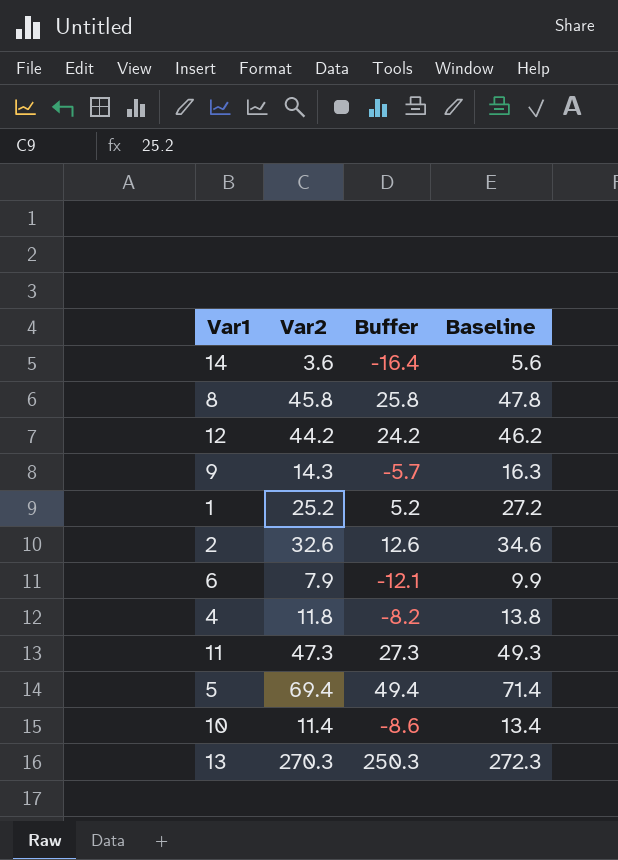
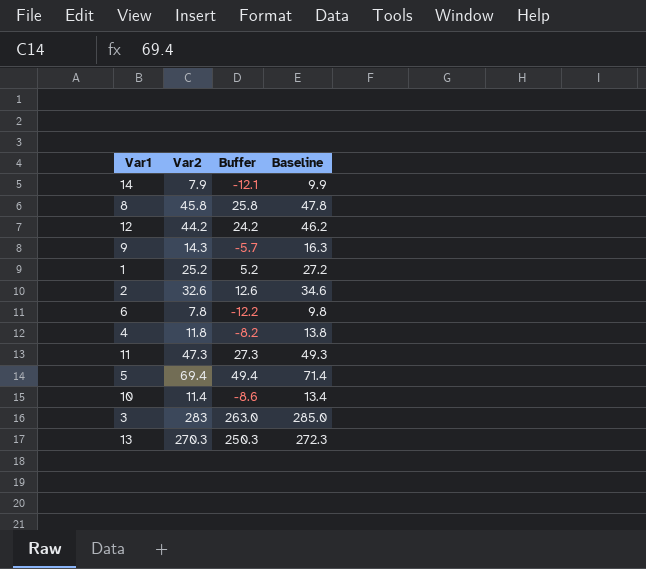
14 | Var2: 3.6 -> 7.9
14 | Buffer: -16.4 -> -12.1
14 | Baseline: 5.6 -> 9.9
6 | Var2: 7.9 -> 7.8
6 | Buffer: -12.1 -> -12.2
6 | Baseline: 9.9 -> 9.8
row 3: none -> 283 | 263.0 | 285.0

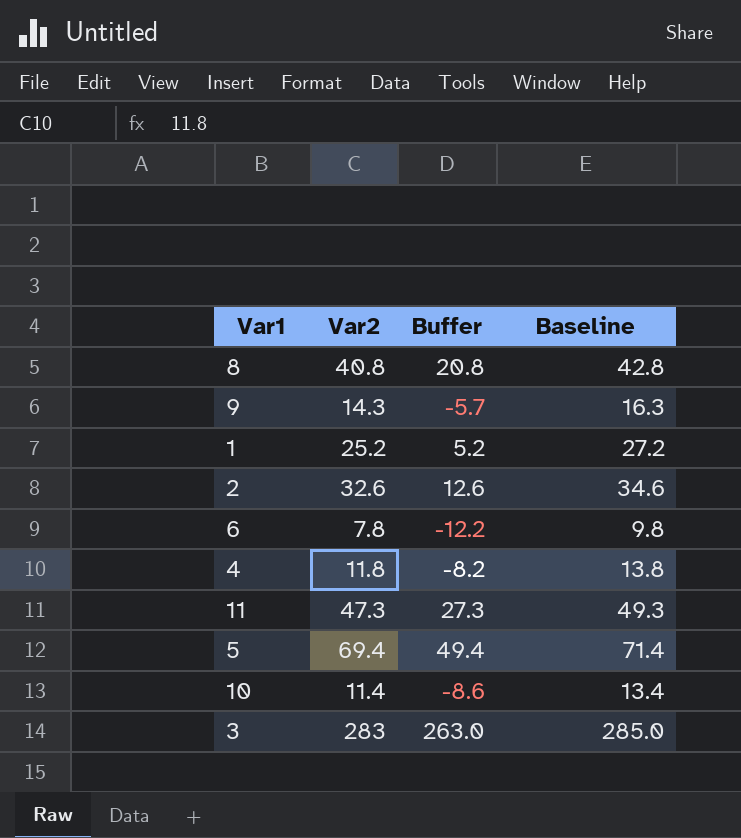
row 14: 7.9 | -12.1 | 9.9 -> none
row 12: 44.2 | 24.2 | 46.2 -> none
row 13: 270.3 | 250.3 | 272.3 -> none
8 | Var2: 45.8 -> 40.8
8 | Buffer: 25.8 -> 20.8
8 | Baseline: 47.8 -> 42.8

